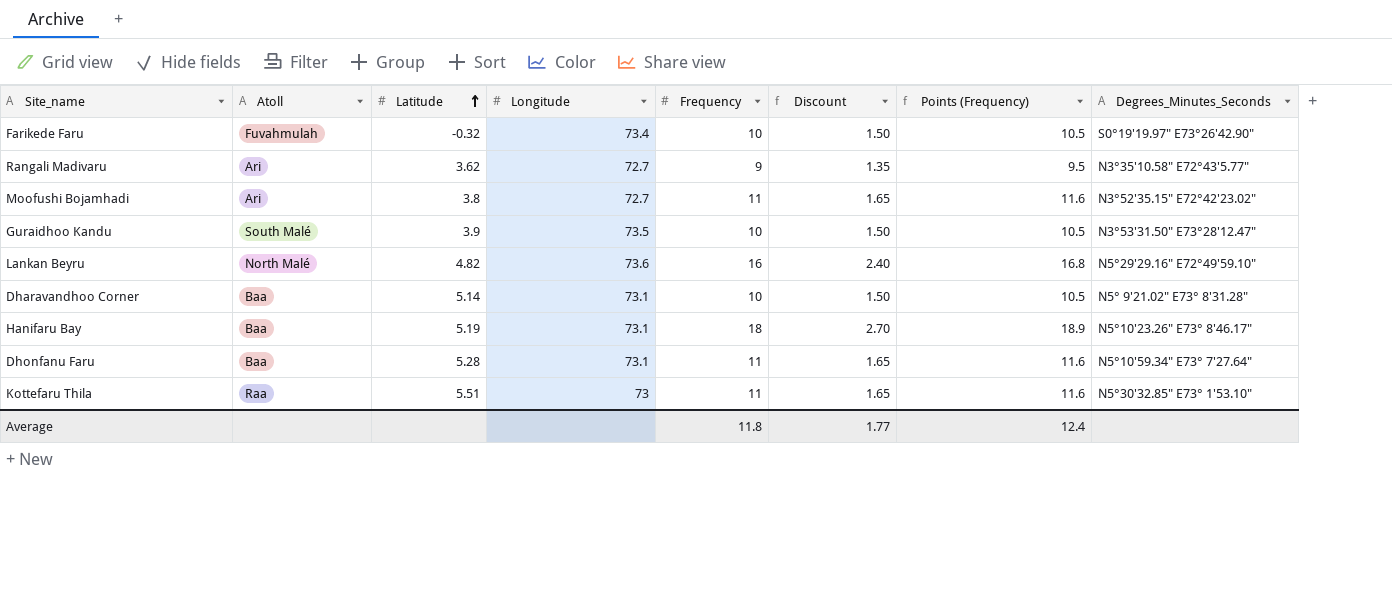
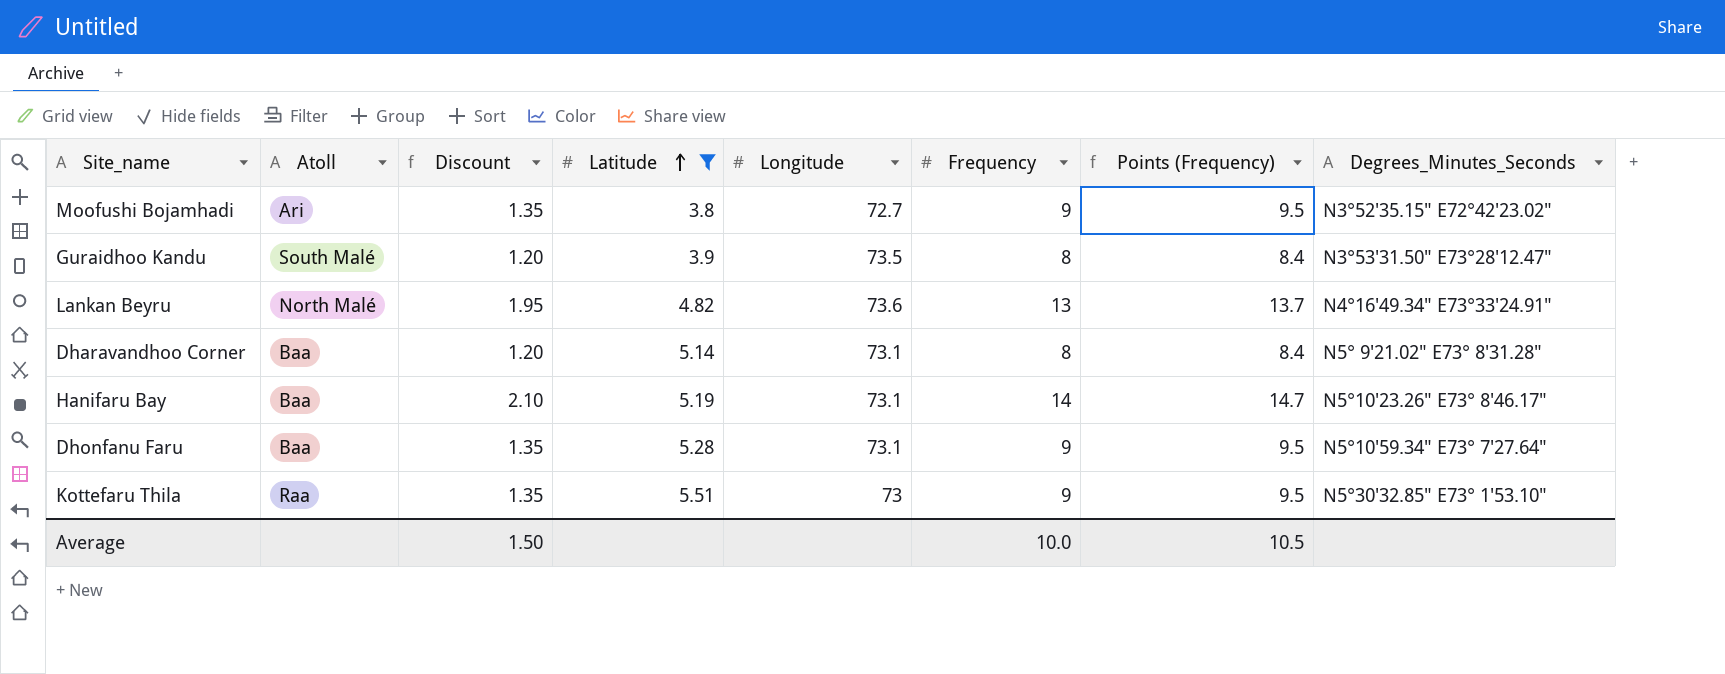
filter: none -> Latitude >= 3.8
column Discount | position: 6 -> 3
Moofushi Bojamhadi | Discount: 1.65 -> 1.35
Moofushi Bojamhadi | Frequency: 11 -> 9
Moofushi Bojamhadi | Points (Frequency): 11.6 -> 9.5
Guraidhoo Kandu | Discount: 1.50 -> 1.20
Guraidhoo Kandu | Frequency: 10 -> 8
Guraidhoo Kandu | Points (Frequency): 10.5 -> 8.4
Lankan Beyru | Discount: 2.40 -> 1.95
Lankan Beyru | Frequency: 16 -> 13
Lankan Beyru | Points (Frequency): 16.8 -> 13.7
Lankan Beyru | Degrees_Minutes_Seconds: N5°29'29.16" E72°49'59.10" -> N4°16'49.34" E73°33'24.91"
Dharavandhoo Corner | Discount: 1.50 -> 1.20
Dharavandhoo Corner | Frequency: 10 -> 8
Dharavandhoo Corner | Points (Frequency): 10.5 -> 8.4
Hanifaru Bay | Discount: 2.70 -> 2.10
Hanifaru Bay | Frequency: 18 -> 14
Hanifaru Bay | Points (Frequency): 18.9 -> 14.7
Dhonfanu Faru | Discount: 1.65 -> 1.35
Dhonfanu Faru | Frequency: 11 -> 9
Dhonfanu Faru | Points (Frequency): 11.6 -> 9.5
Kottefaru Thila | Discount: 1.65 -> 1.35
Kottefaru Thila | Frequency: 11 -> 9
Kottefaru Thila | Points (Frequency): 11.6 -> 9.5
Average | Discount: 1.77 -> 1.50
Average | Frequency: 11.8 -> 10.0
Average | Points (Frequency): 12.4 -> 10.5

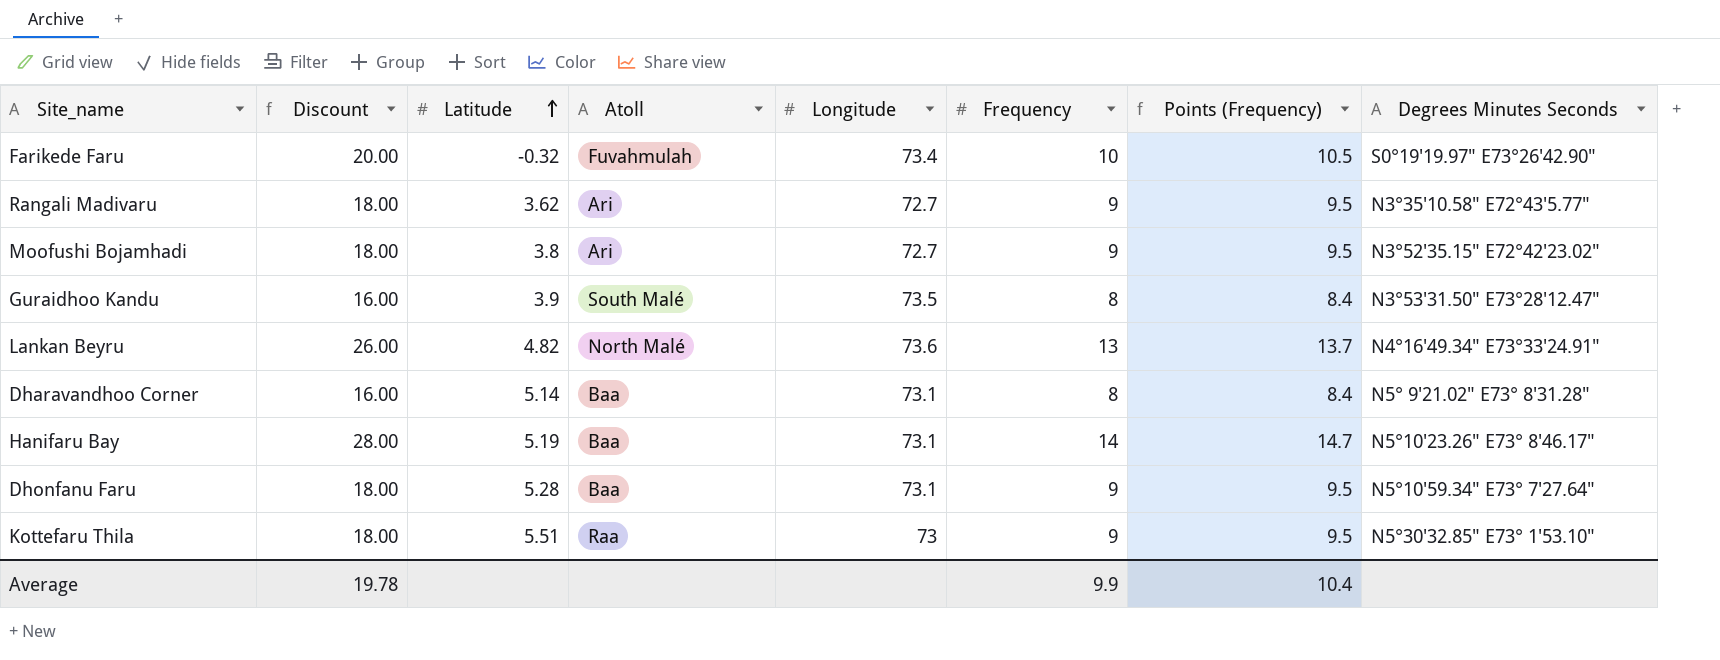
filter: Latitude >= 3.8 -> none
column Discount | formula: [Frequency] * 0.15 -> [Frequency] * 2
column Atoll | position: 2 -> 4
column name: Degrees_Minutes_Seconds -> Degrees Minutes Seconds
Average | Discount: 1.50 -> 19.78
Average | Frequency: 10.0 -> 9.9
Average | Points (Frequency): 10.5 -> 10.4

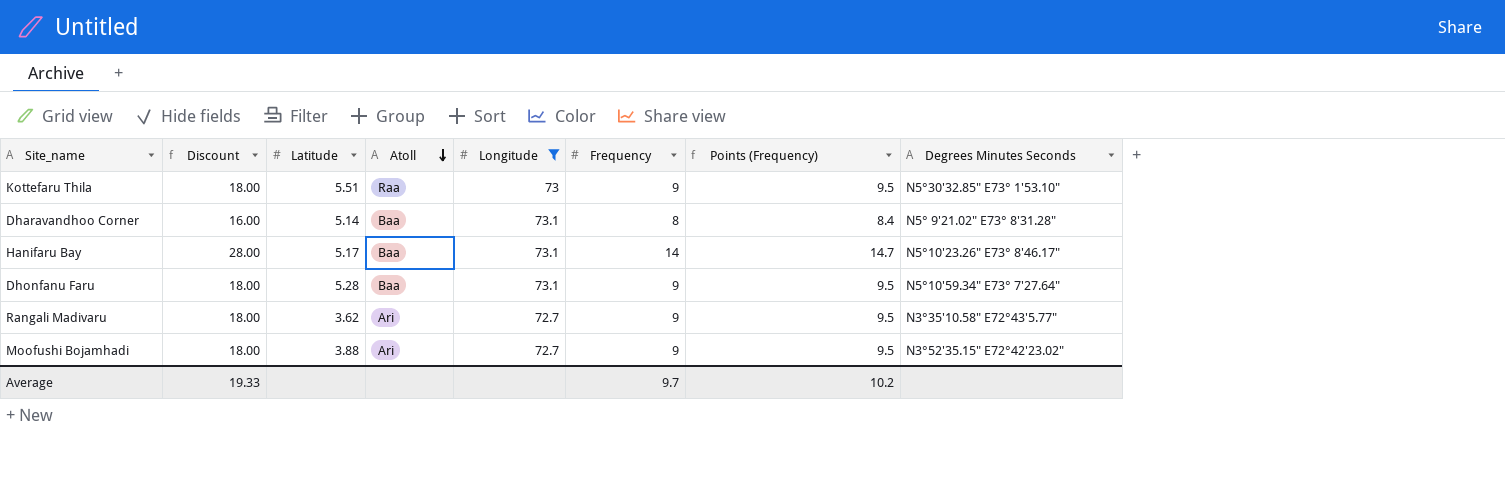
filter: none -> Longitude <= 73.1
row order: Latitude ascending -> Atoll descending
Hanifaru Bay | Latitude: 5.19 -> 5.17
Moofushi Bojamhadi | Latitude: 3.8 -> 3.88
Average | Discount: 19.78 -> 19.33
Average | Frequency: 9.9 -> 9.7
Average | Points (Frequency): 10.4 -> 10.2

